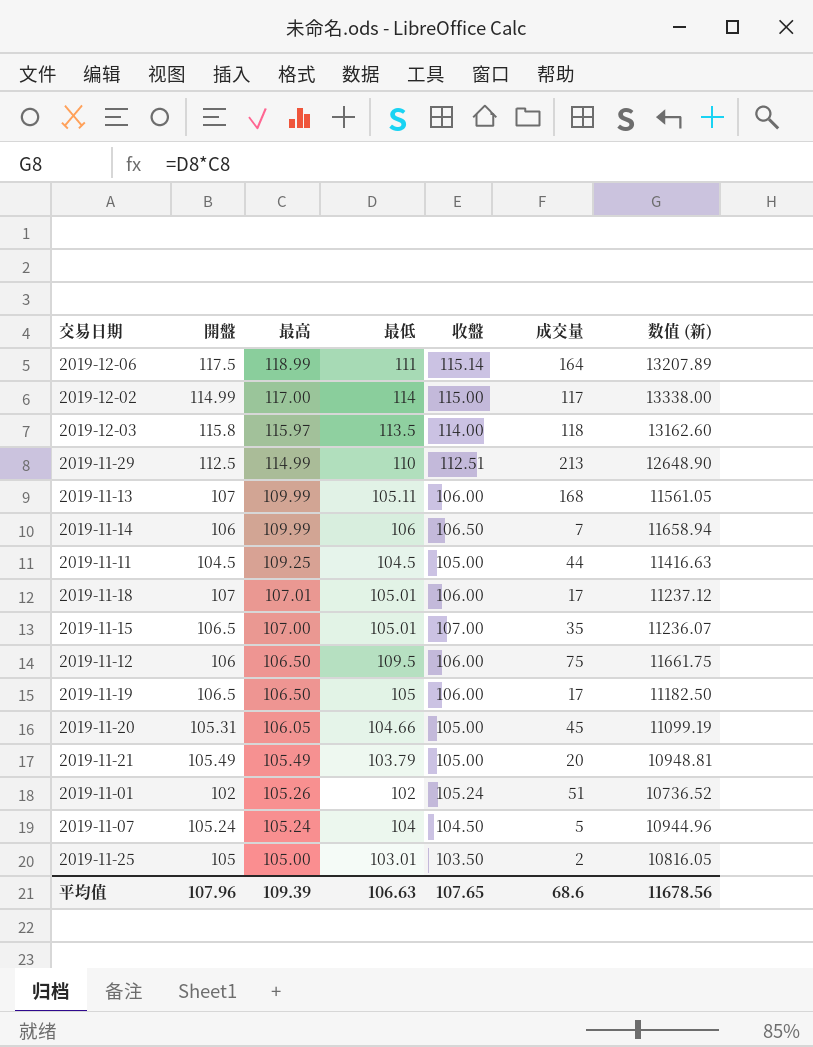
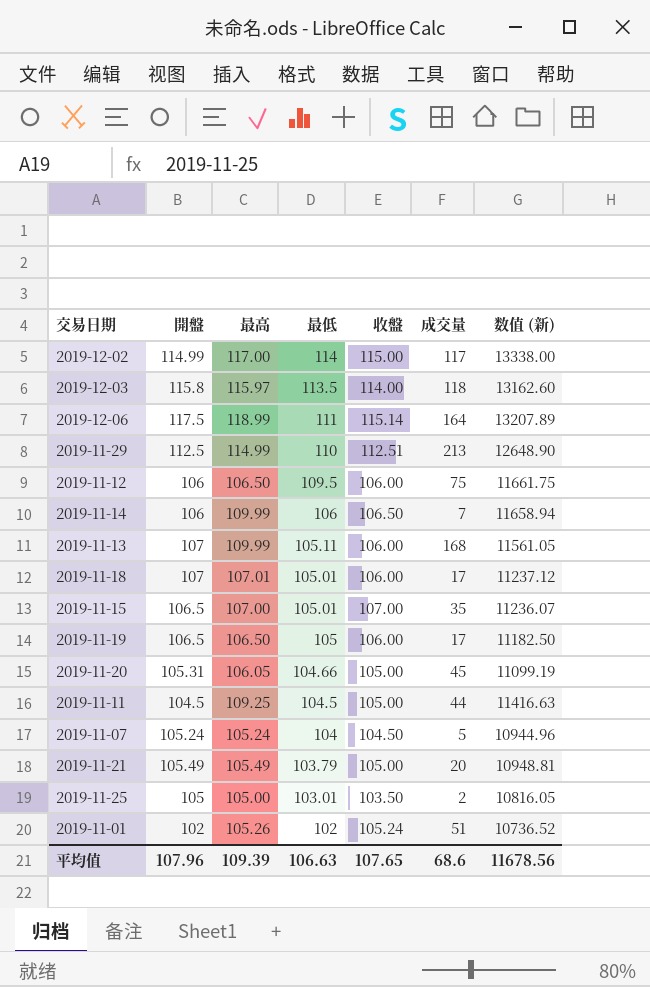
row order: 最高 descending -> 最低 descending

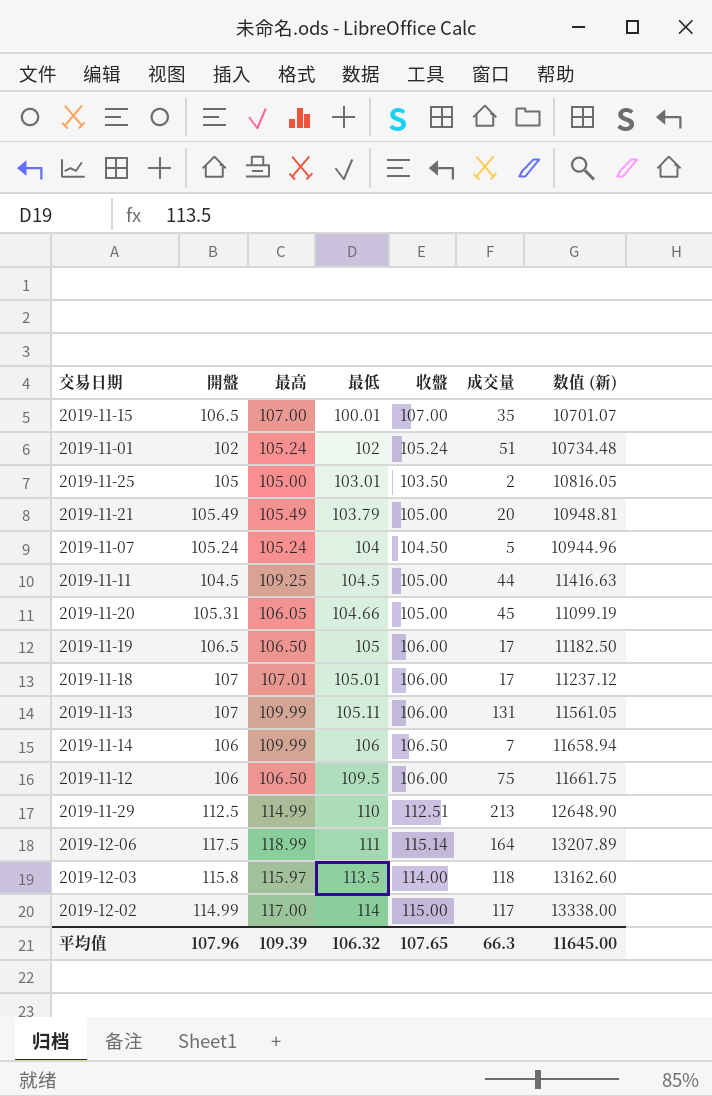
row order: 最低 descending -> 最低 ascending
2019-11-15 | 最低: 105.01 -> 100.01
2019-11-15 | 数值 (新): 11236.07 -> 10701.07
2019-11-01 | 最高: 105.26 -> 105.24
2019-11-01 | 数值 (新): 10736.52 -> 10734.48
2019-11-13 | 成交量: 168 -> 131
平均值 | 最低: 106.63 -> 106.32
平均值 | 成交量: 68.6 -> 66.3
平均值 | 数值 (新): 11678.56 -> 11645.00

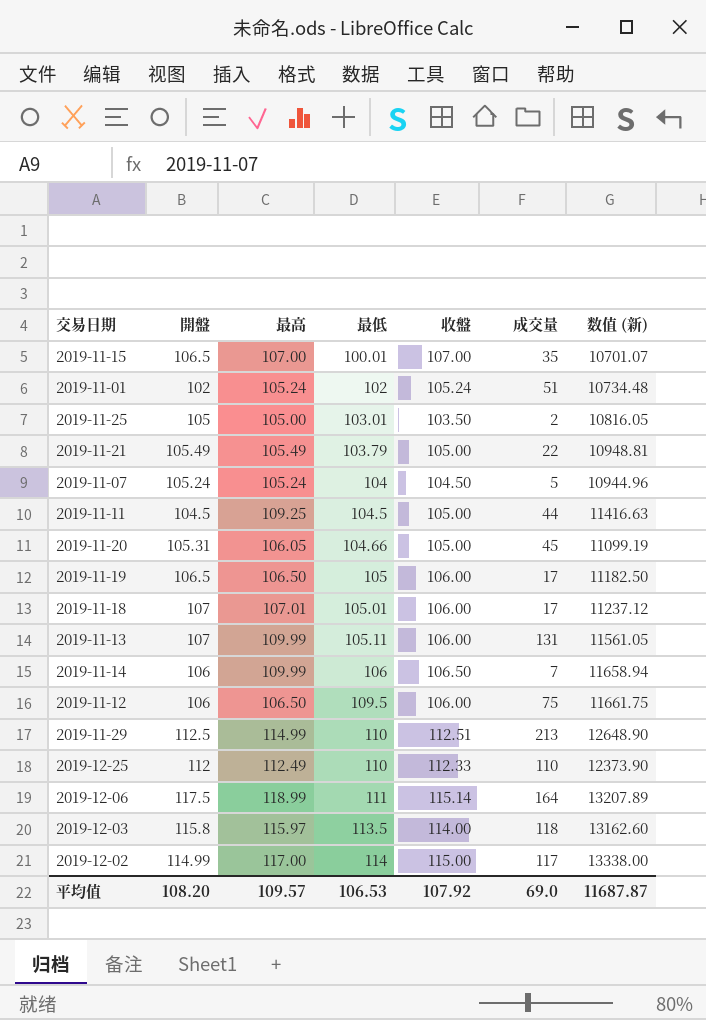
2019-11-21 | 成交量: 20 -> 22
row 2019-12-25: none -> 112 | 112.49 | 110 | 112.33 | 110 | 12373.90
平均值 | 開盤: 107.96 -> 108.20
平均值 | 最高: 109.39 -> 109.57
平均值 | 最低: 106.32 -> 106.53
平均值 | 收盤: 107.65 -> 107.92
平均值 | 成交量: 66.3 -> 69.0
平均值 | 数值 (新): 11645.00 -> 11687.87

